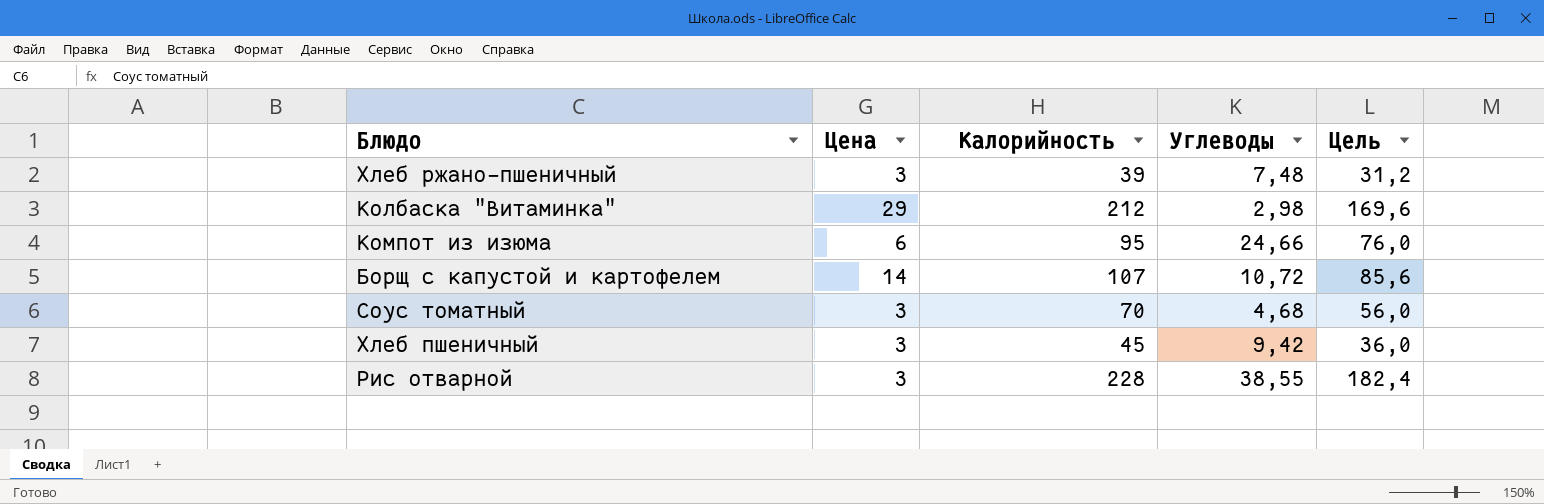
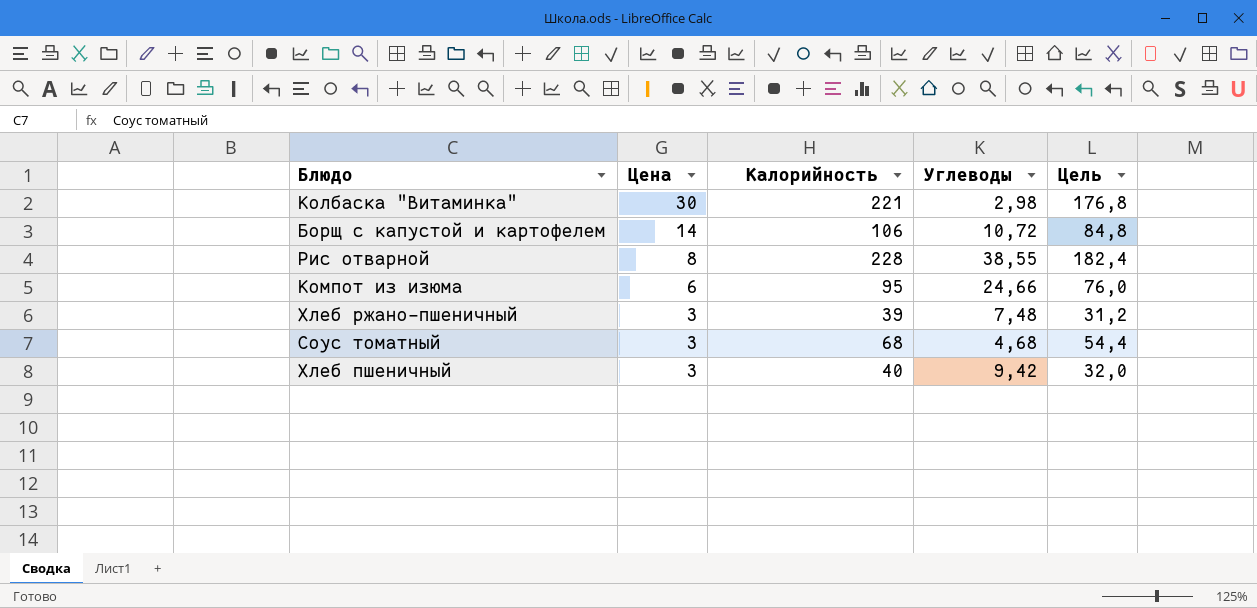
row order: none -> Цена descending
Колбаска "Витаминка" | Цена: 29 -> 30
Колбаска "Витаминка" | Калорийность: 212 -> 221
Колбаска "Витаминка" | Цель: 169,6 -> 176,8
Борщ с капустой и картофелем | Калорийность: 107 -> 106
Борщ с капустой и картофелем | Цель: 85,6 -> 84,8
Рис отварной | Цена: 3 -> 8
Соус томатный | Калорийность: 70 -> 68
Соус томатный | Цель: 56,0 -> 54,4
Хлеб пшеничный | Калорийность: 45 -> 40
Хлеб пшеничный | Цель: 36,0 -> 32,0

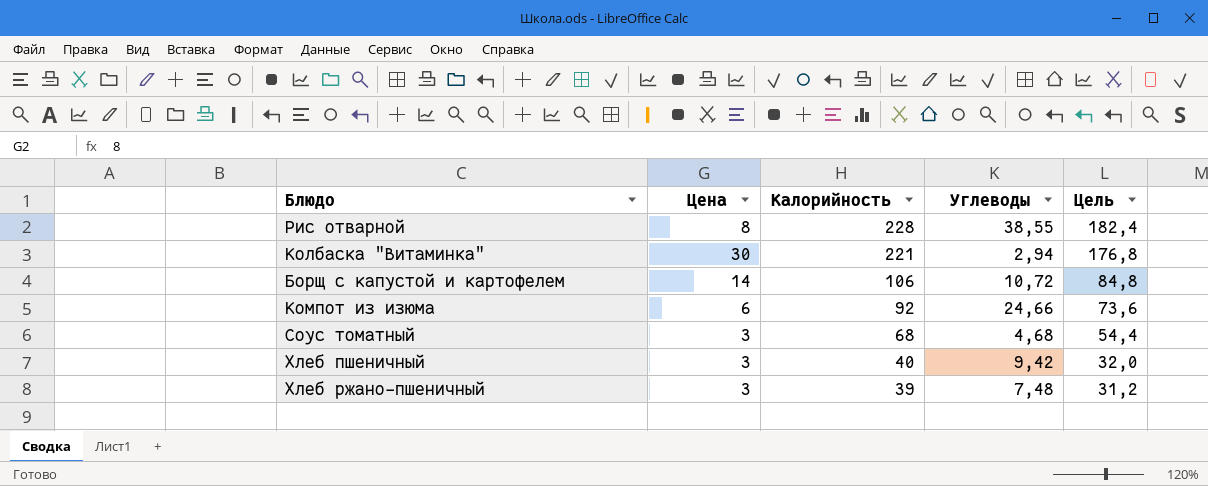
row order: Цена descending -> Калорийность descending
Колбаска "Витаминка" | Углеводы: 2,98 -> 2,94
Компот из изюма | Калорийность: 95 -> 92
Компот из изюма | Цель: 76,0 -> 73,6

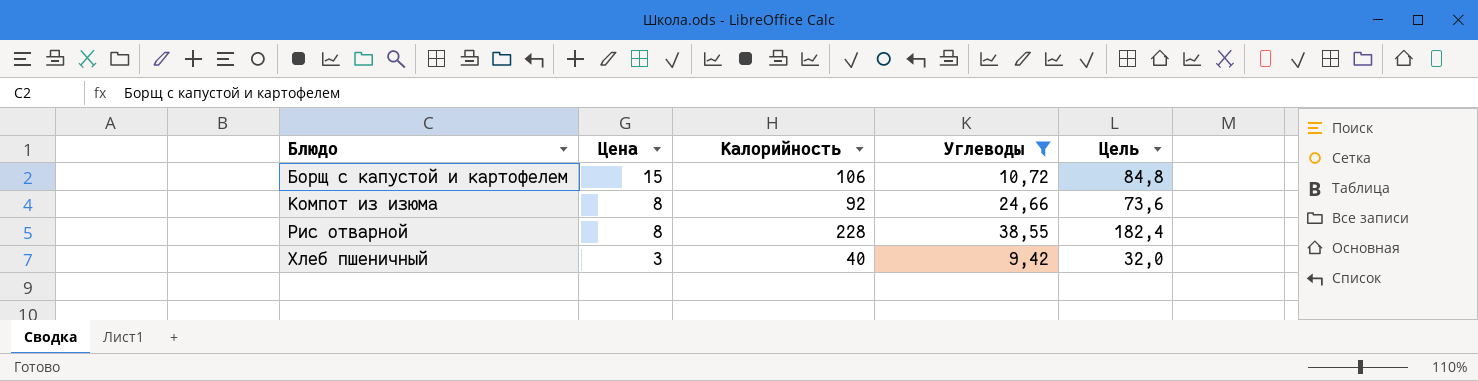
filter: none -> Углеводы >= 9,42
row order: Калорийность descending -> Блюдо ascending
Борщ с капустой и картофелем | Цена: 14 -> 15
Компот из изюма | Цена: 6 -> 8

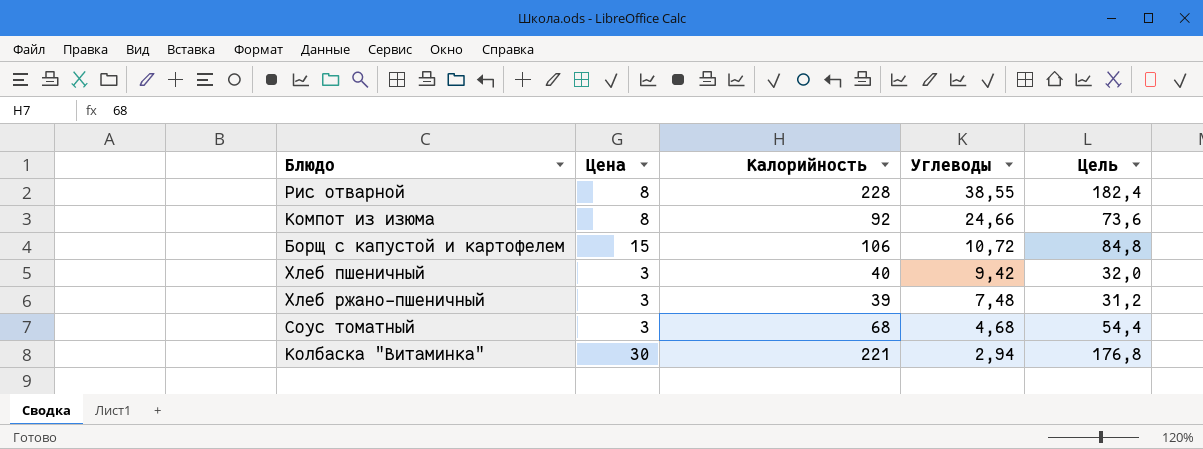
filter: Углеводы >= 9,42 -> none
row order: Блюдо ascending -> Углеводы descending

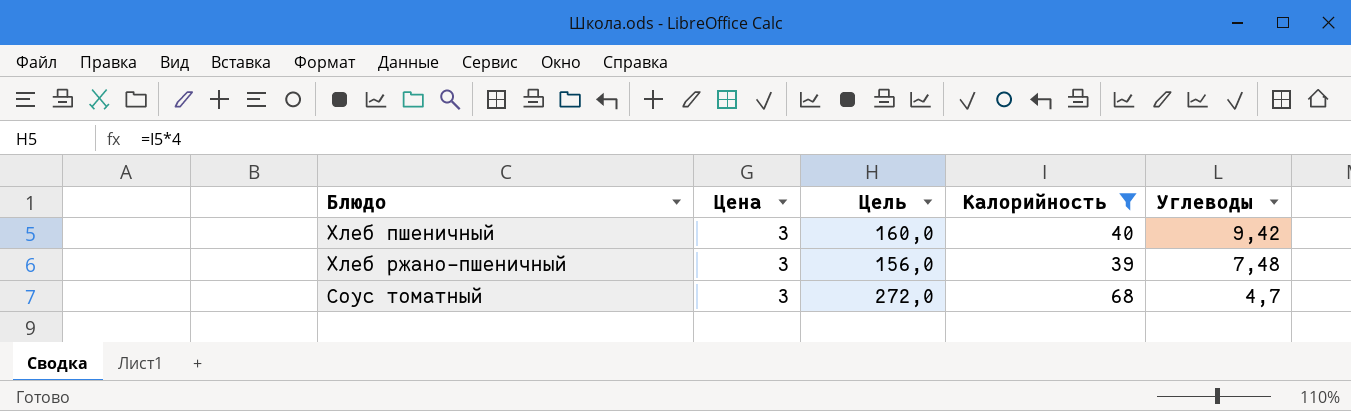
filter: none -> Калорийность <= 68
column Цель | formula: [Калорийность] * 0,8 -> [Калорийность] * 4
column Цель | position: 5 -> 3
Соус томатный | Углеводы: 4,68 -> 4,7

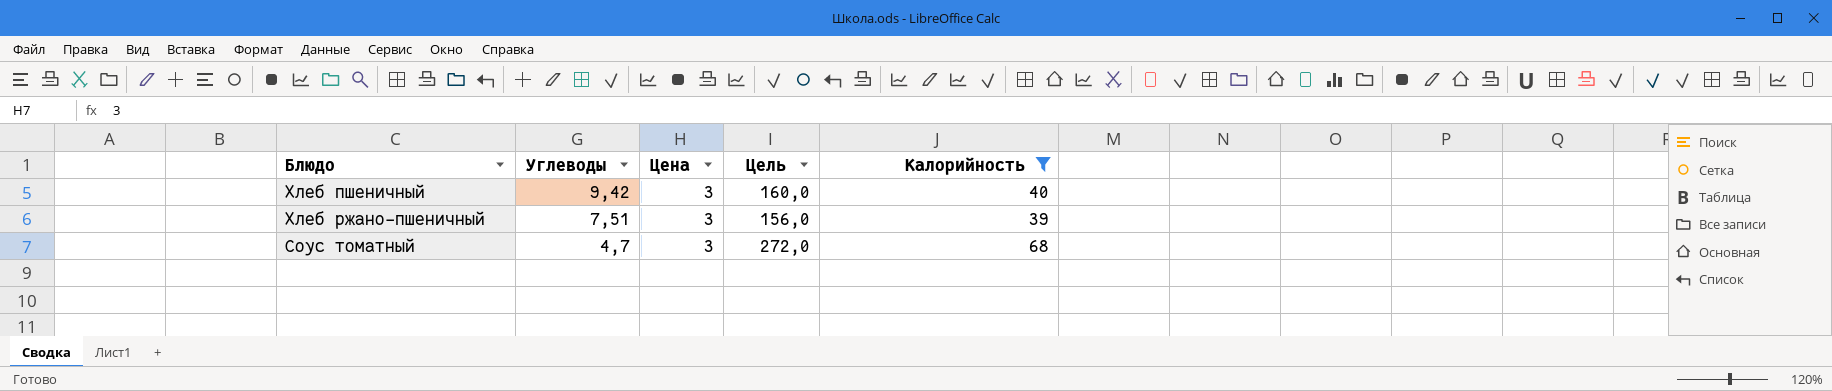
column Углеводы | position: 5 -> 2
Хлеб ржано-пшеничный | Углеводы: 7,48 -> 7,51

